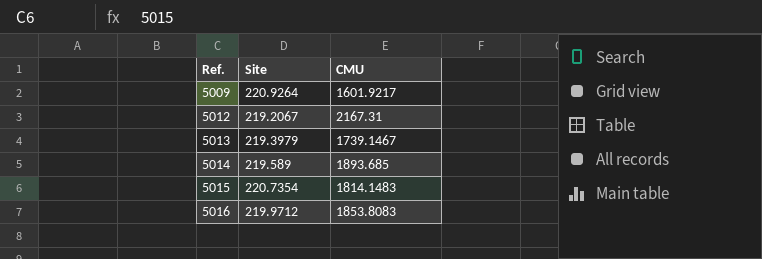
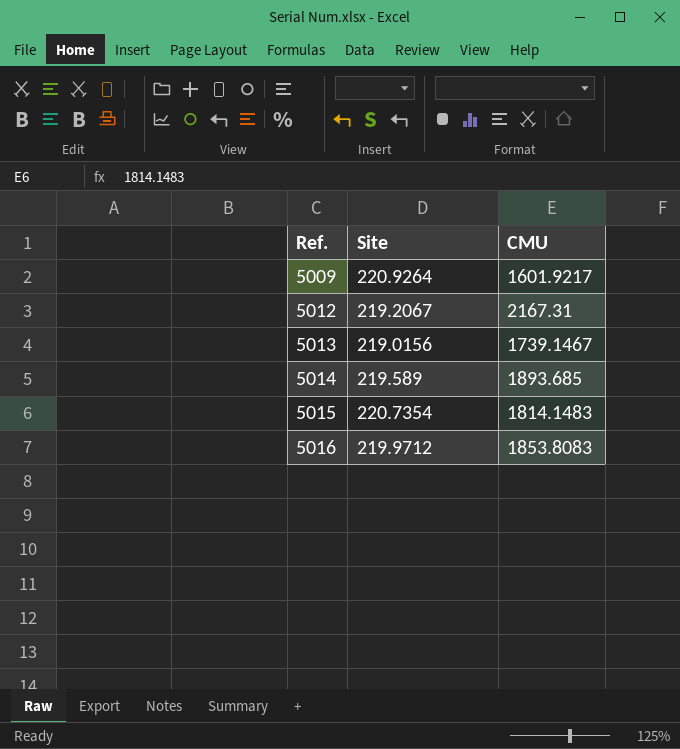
5013 | Site: 219.3979 -> 219.0156

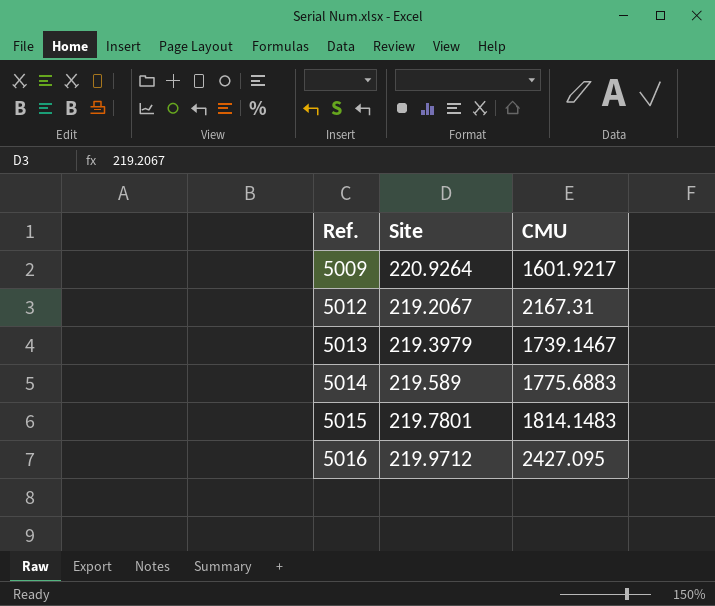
5013 | Site: 219.0156 -> 219.3979
5014 | CMU: 1893.685 -> 1775.6883
5015 | Site: 220.7354 -> 219.7801
5016 | CMU: 1853.8083 -> 2427.095

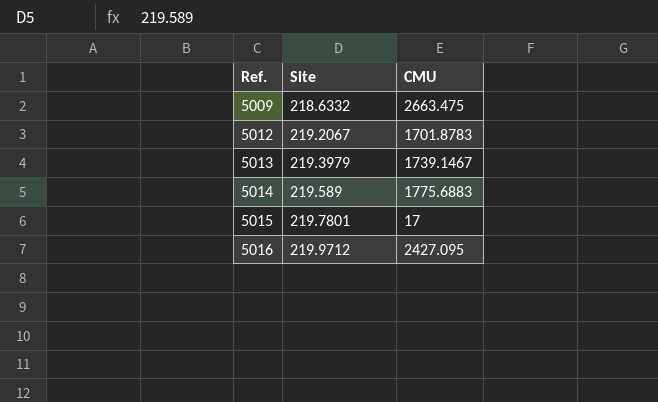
5009 | Site: 220.9264 -> 218.6332
5009 | CMU: 1601.9217 -> 2663.475
5012 | CMU: 2167.31 -> 1701.8783
5015 | CMU: 1814.1483 -> 17

